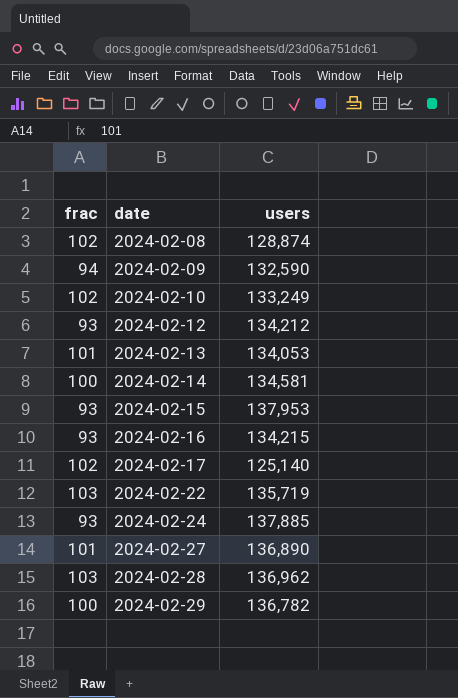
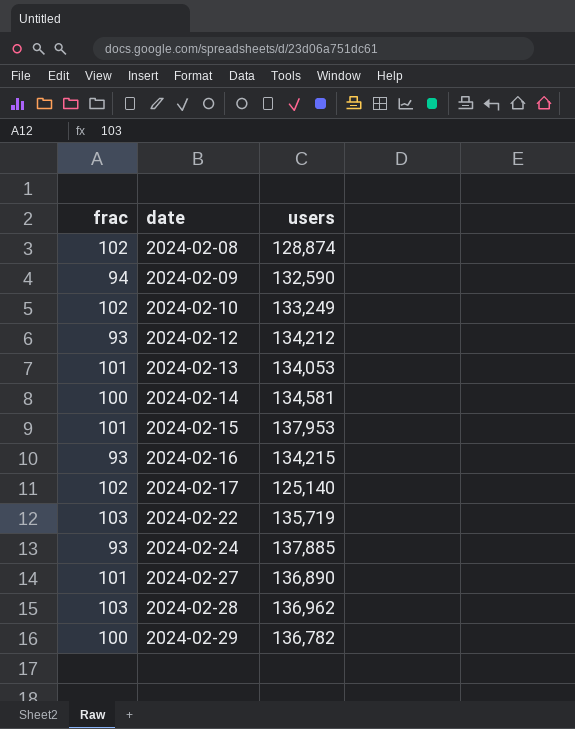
2024-02-15 | frac: 93 -> 101

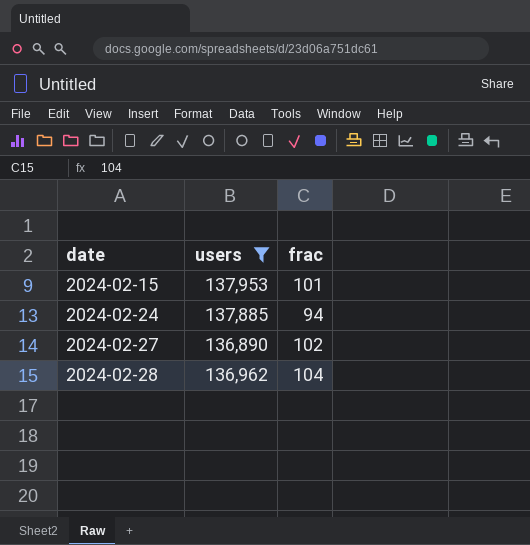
filter: none -> users >= 136,890
column frac | position: 1 -> 3
2024-02-24 | frac: 93 -> 94
2024-02-27 | frac: 101 -> 102
2024-02-28 | frac: 103 -> 104

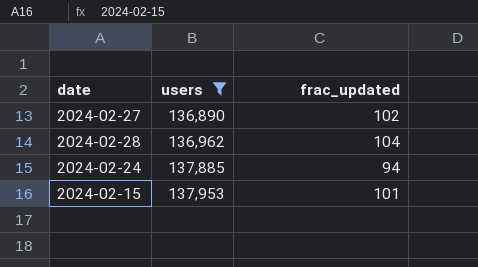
row order: date ascending -> users ascending
column name: frac -> frac_updated

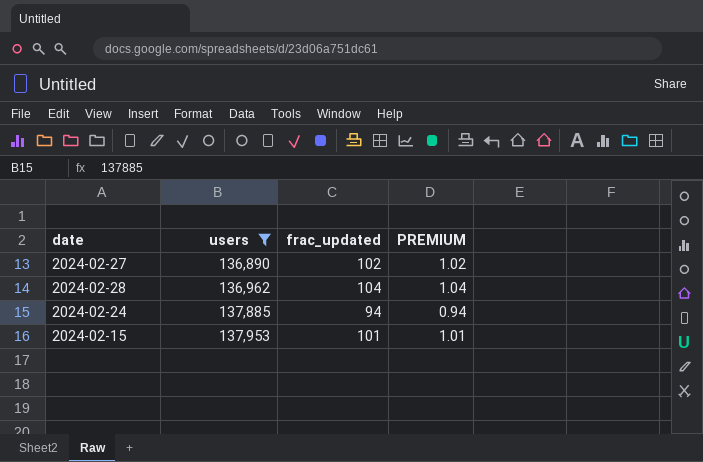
column PREMIUM | formula: none -> [frac_updated] * 0.01

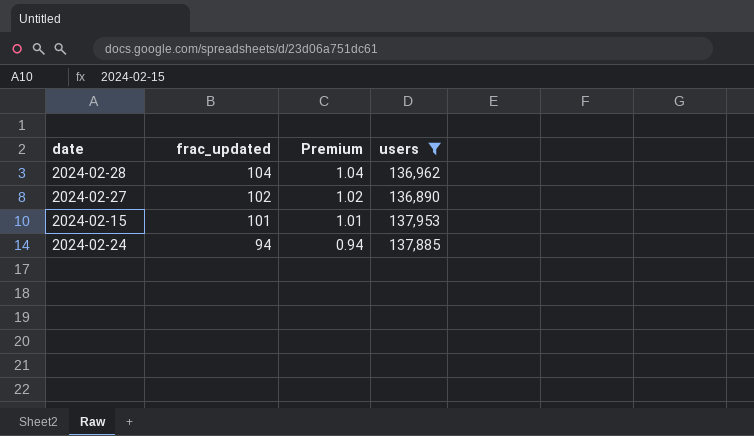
row order: users ascending -> frac_updated descending
column name: PREMIUM -> Premium
column users | position: 2 -> 4

